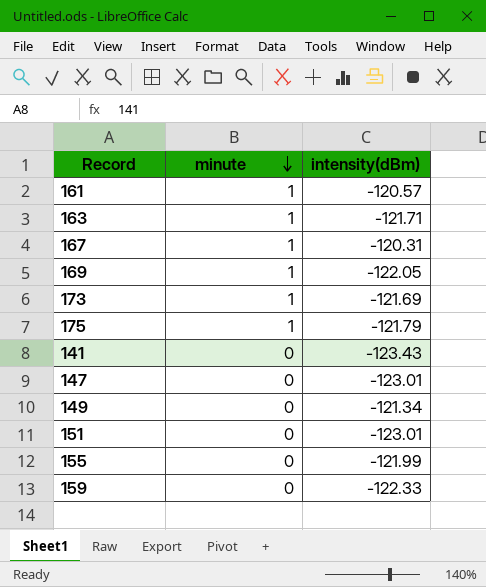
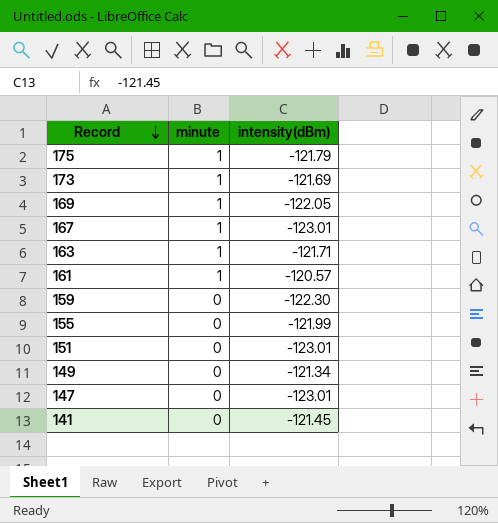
row order: minute descending -> Record descending
167 | intensity(dBm): -120.31 -> -123.01
159 | intensity(dBm): -122.33 -> -122.30
141 | intensity(dBm): -123.43 -> -121.45

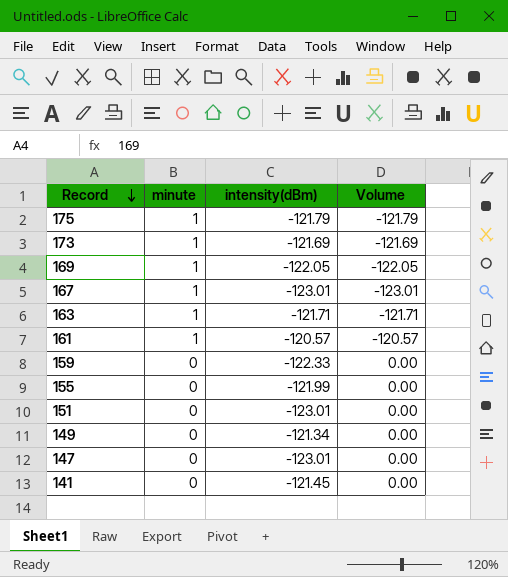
column Volume | formula: none -> [minute] * [intensity(dBm)]
159 | intensity(dBm): -122.30 -> -122.33

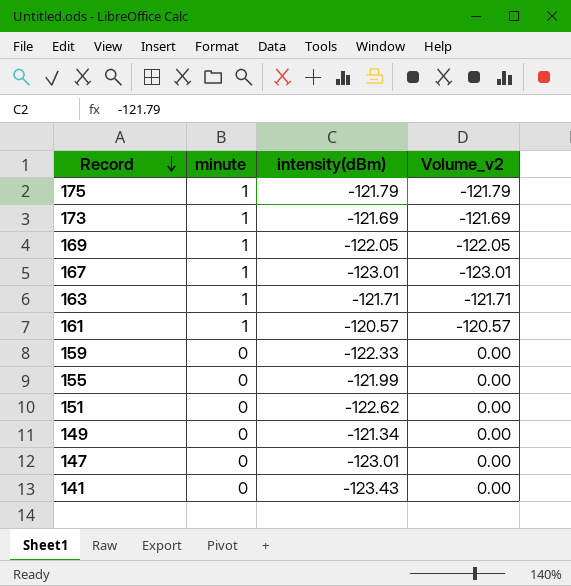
column name: Volume -> Volume_v2
151 | intensity(dBm): -123.01 -> -122.62
141 | intensity(dBm): -121.45 -> -123.43

